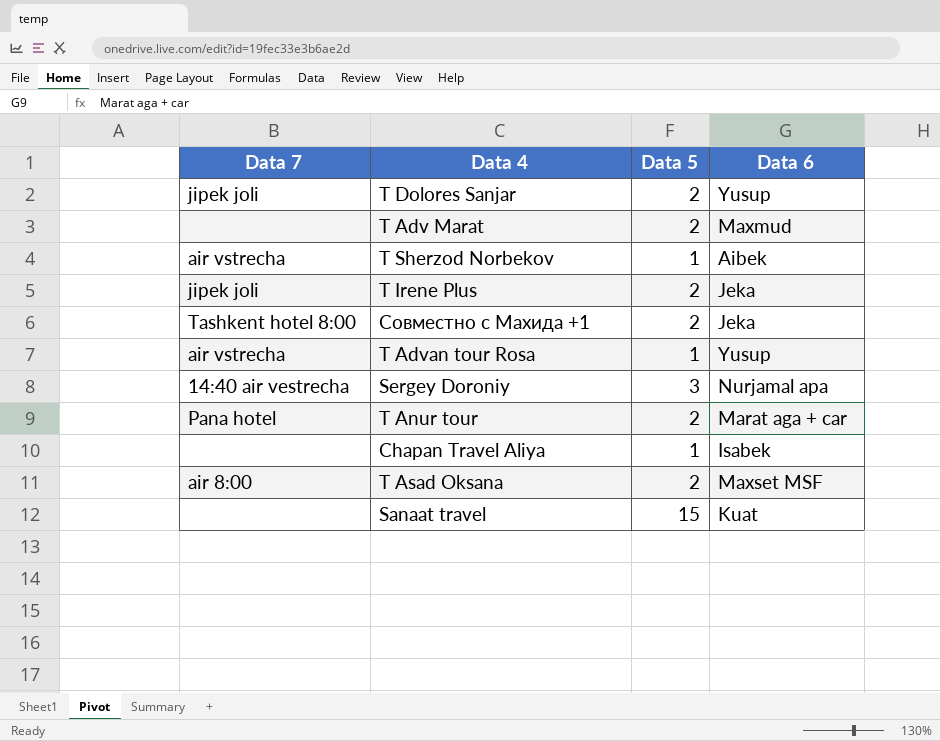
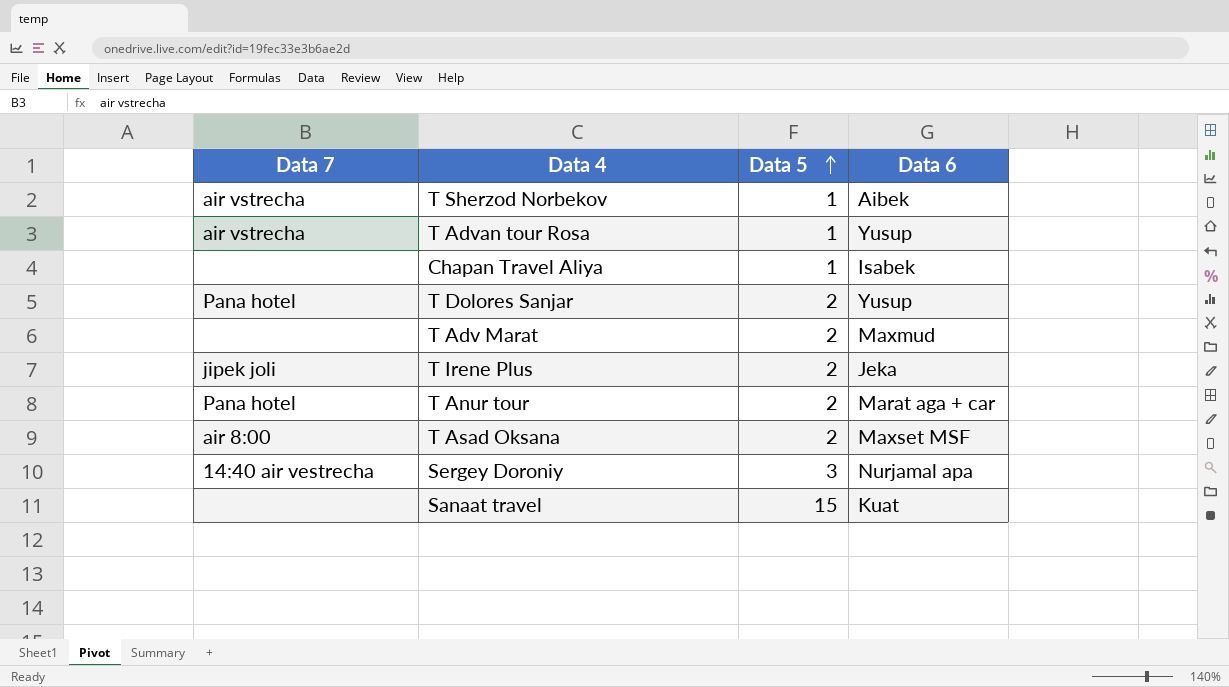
row order: none -> Data 5 ascending
row Совместно с Махида +1: Tashkent hotel 8:00 | 2 | Jeka -> none
T Dolores Sanjar | Data 7: jipek joli -> Pana hotel

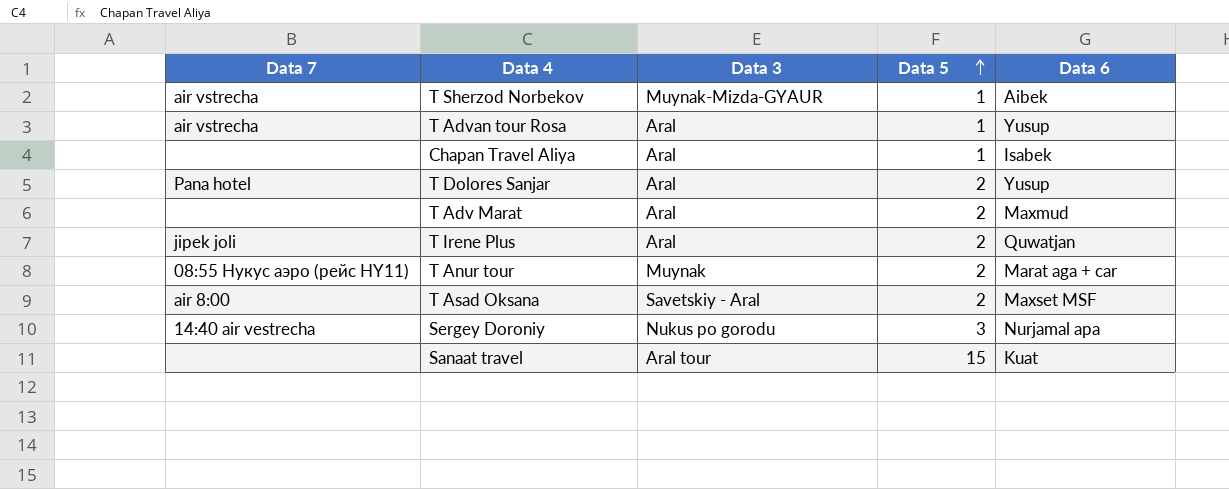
column Data 3 | position: none -> 3
T Irene Plus | Data 6: Jeka -> Quwatjan
T Anur tour | Data 7: Pana hotel -> 08:55 Нукус аэро (рейс HY11)

